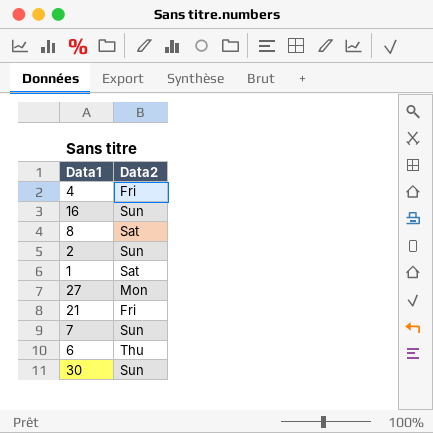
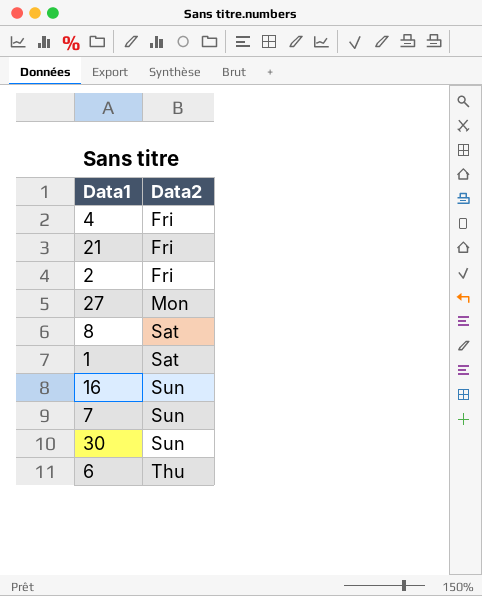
row order: none -> Data2 ascending
2 | Data2: Sun -> Fri

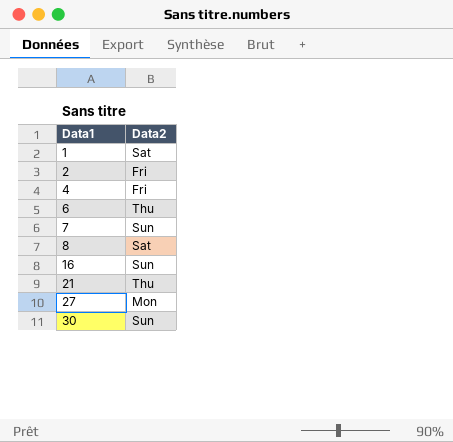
row order: Data2 ascending -> Data1 ascending
21 | Data2: Fri -> Thu

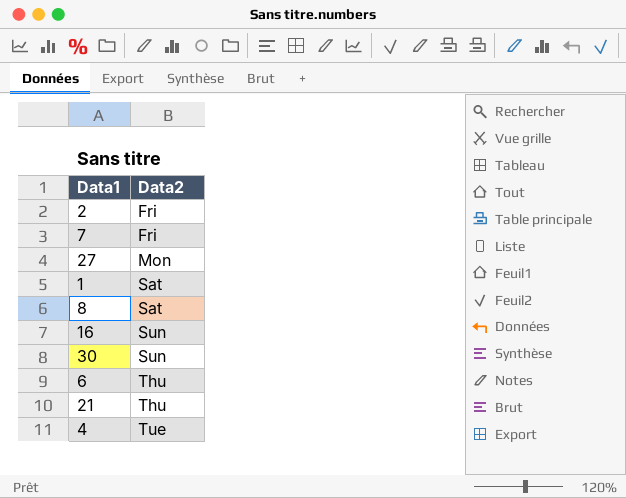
row order: Data1 ascending -> Data2 ascending
7 | Data2: Sun -> Fri
4 | Data2: Fri -> Tue

